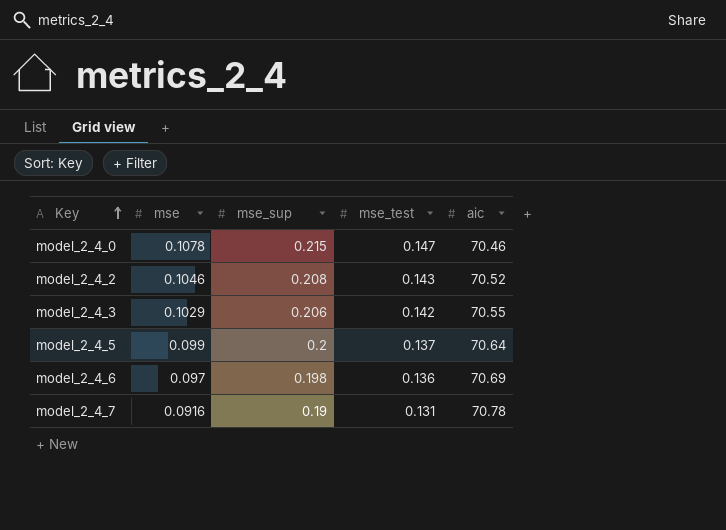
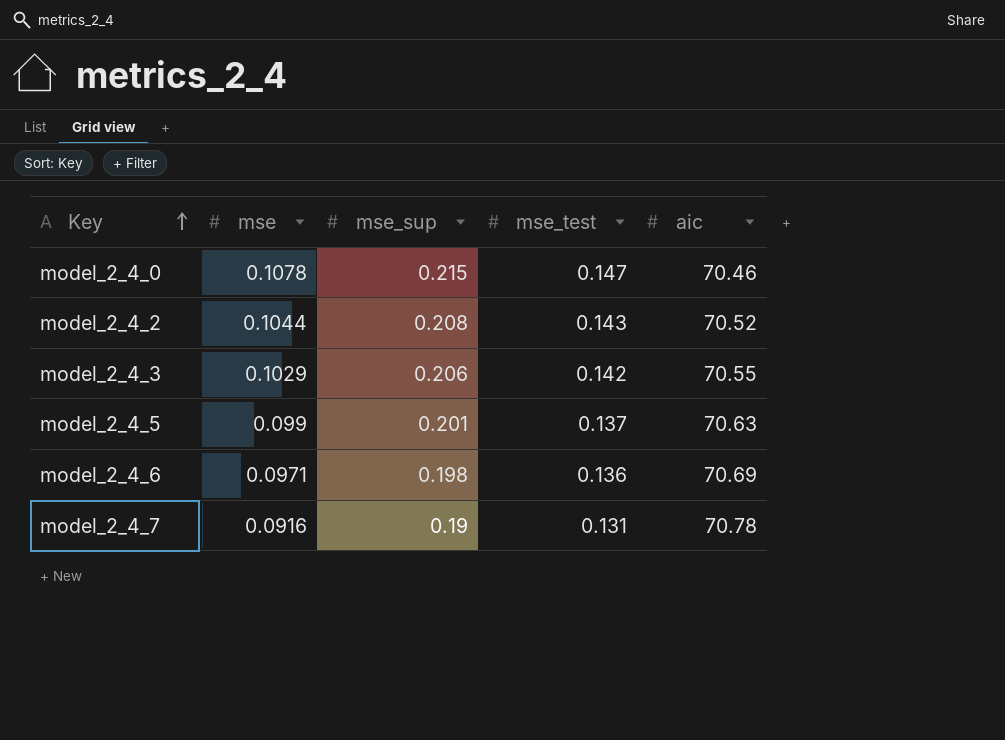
model_2_4_2 | mse: 0.1046 -> 0.1044
model_2_4_5 | mse_sup: 0.2 -> 0.201
model_2_4_5 | aic: 70.64 -> 70.63
model_2_4_6 | mse: 0.097 -> 0.0971

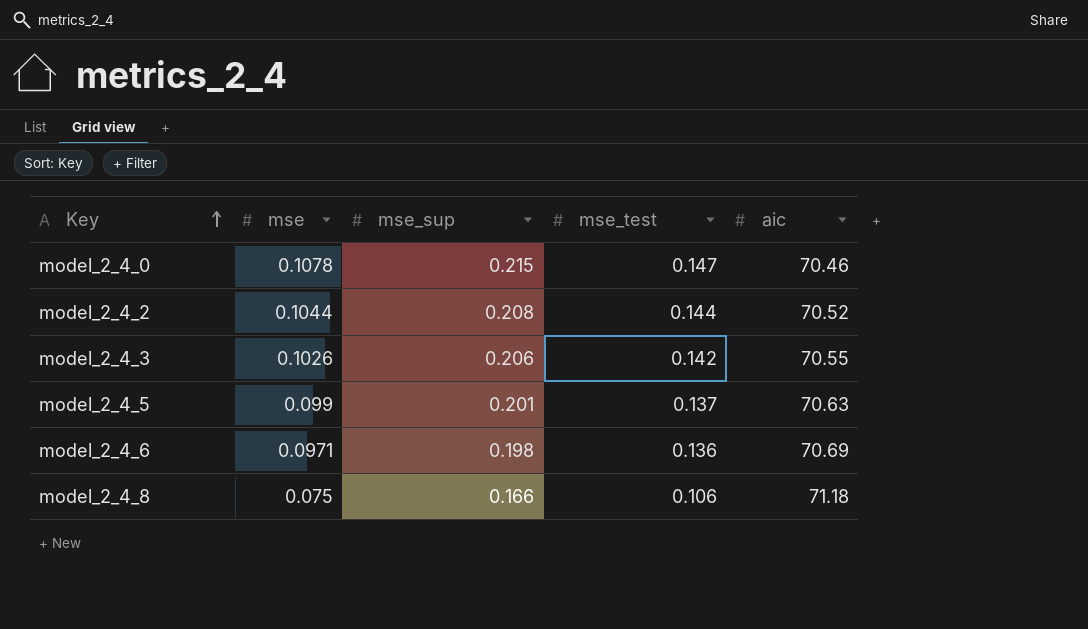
row model_2_4_7: 0.0916 | 0.19 | 0.131 | 70.78 -> none
model_2_4_2 | mse_test: 0.143 -> 0.144
model_2_4_3 | mse: 0.1029 -> 0.1026
row model_2_4_8: none -> 0.075 | 0.166 | 0.106 | 71.18

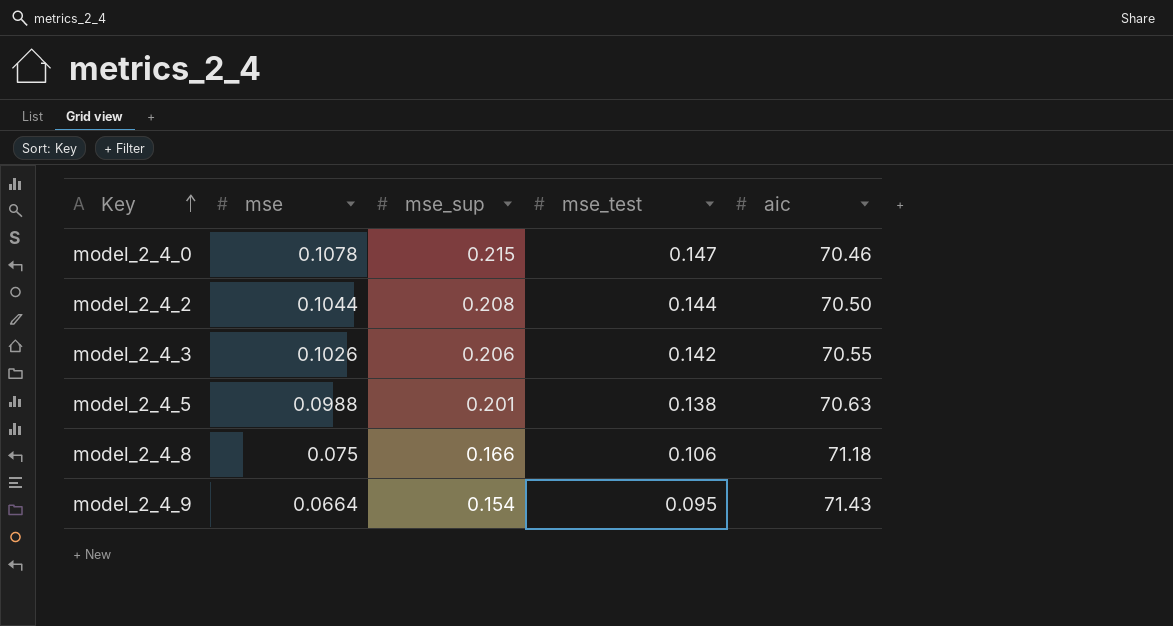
row model_2_4_6: 0.0971 | 0.198 | 0.136 | 70.69 -> none
model_2_4_2 | aic: 70.52 -> 70.50
model_2_4_5 | mse: 0.099 -> 0.0988
model_2_4_5 | mse_test: 0.137 -> 0.138
row model_2_4_9: none -> 0.0664 | 0.154 | 0.095 | 71.43

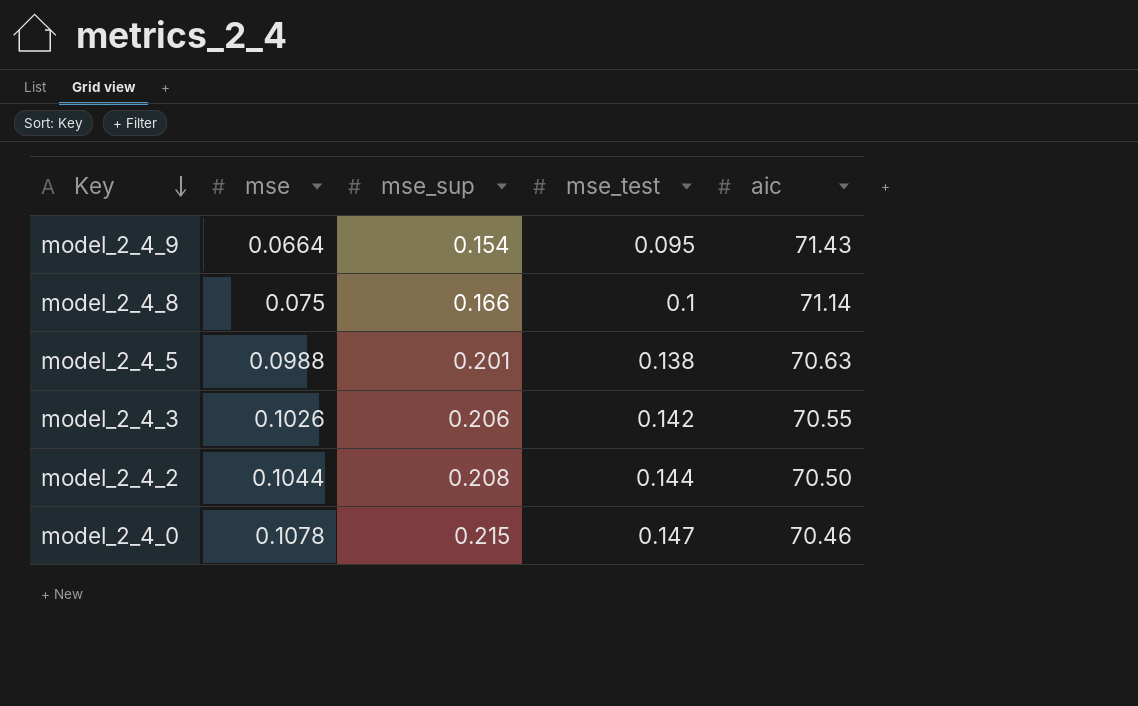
row order: Key ascending -> Key descending
model_2_4_8 | mse_test: 0.106 -> 0.1
model_2_4_8 | aic: 71.18 -> 71.14

